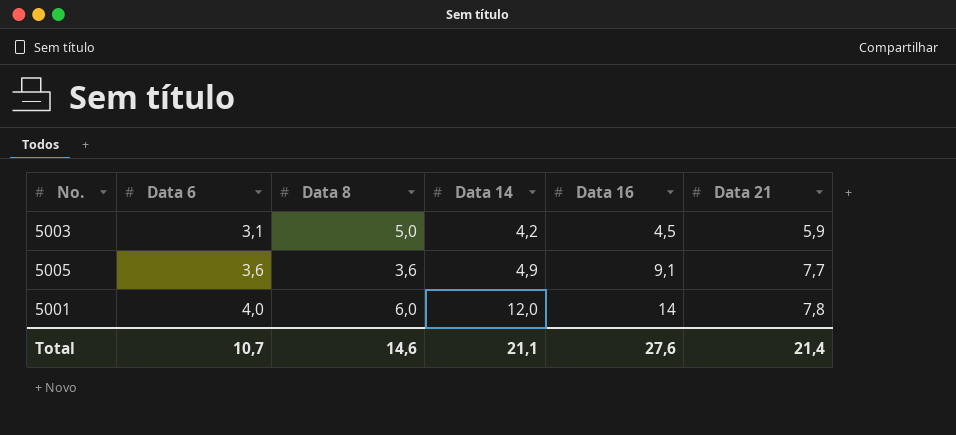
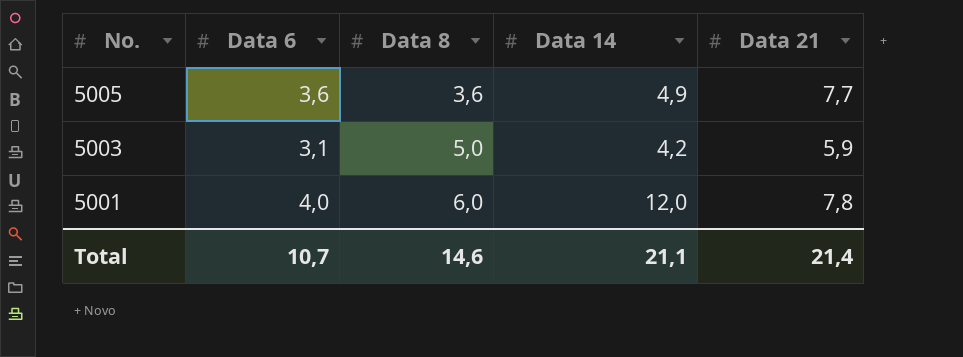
row order: Data 6 ascending -> No. descending
column Data 16 | position: 5 -> none

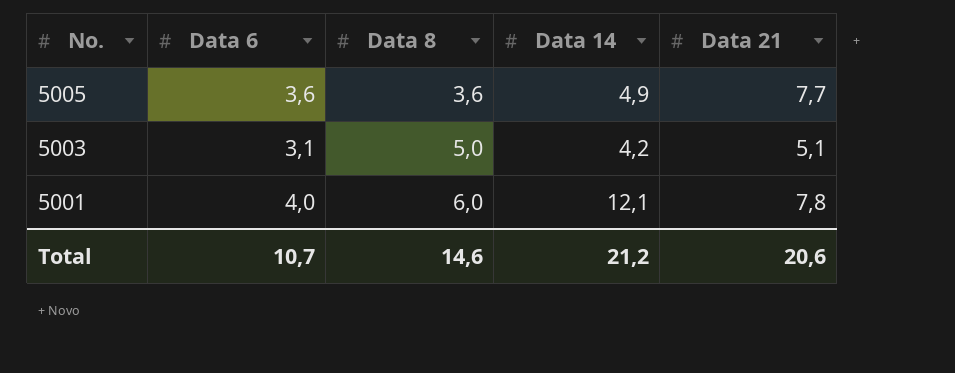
5003 | Data 21: 5,9 -> 5,1
5001 | Data 14: 12,0 -> 12,1
Total | Data 14: 21,1 -> 21,2
Total | Data 21: 21,4 -> 20,6

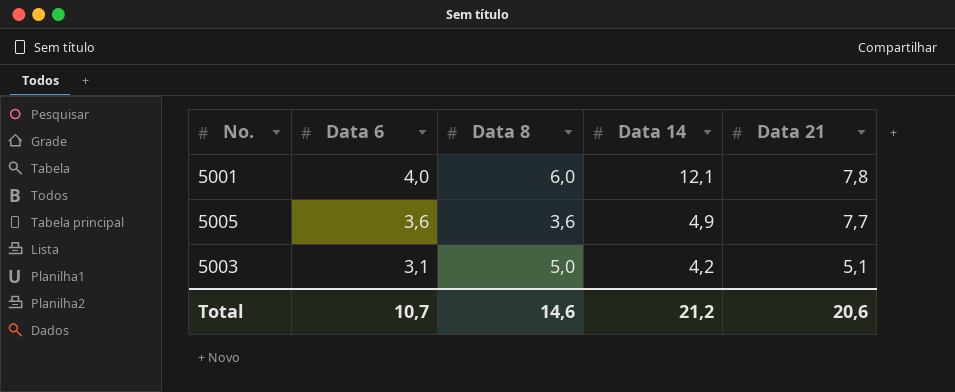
row order: No. descending -> Data 6 descending

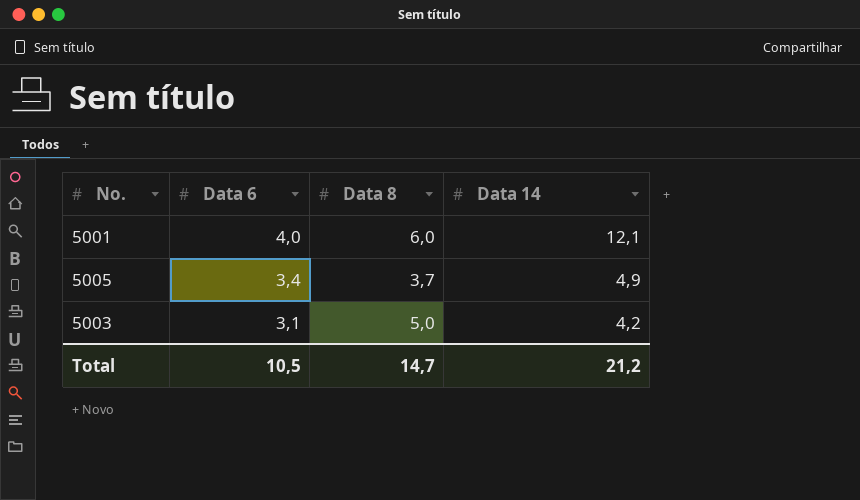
column Data 21 | position: 5 -> none
5005 | Data 6: 3,6 -> 3,4
5005 | Data 8: 3,6 -> 3,7
Total | Data 6: 10,7 -> 10,5
Total | Data 8: 14,6 -> 14,7

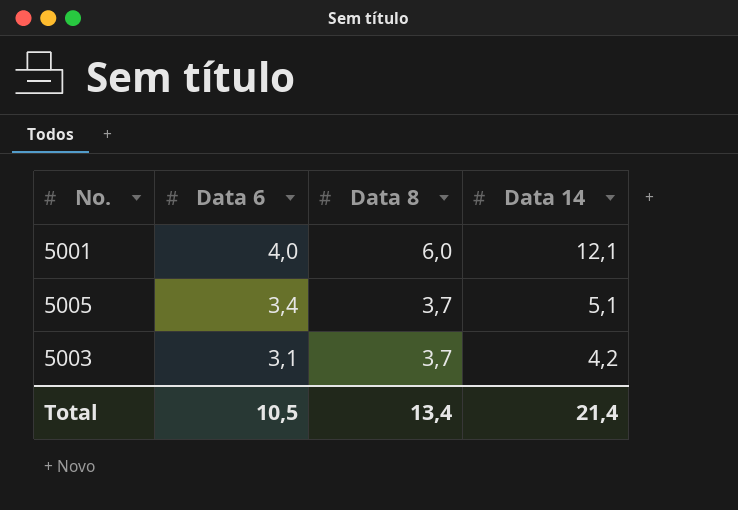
5005 | Data 14: 4,9 -> 5,1
5003 | Data 8: 5,0 -> 3,7
Total | Data 8: 14,7 -> 13,4
Total | Data 14: 21,2 -> 21,4

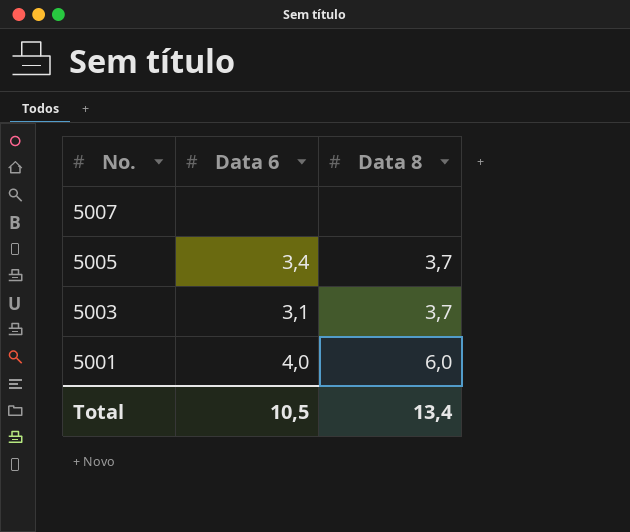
row order: Data 6 descending -> No. descending
column Data 14 | position: 4 -> none
row 5007: none -> none | none

